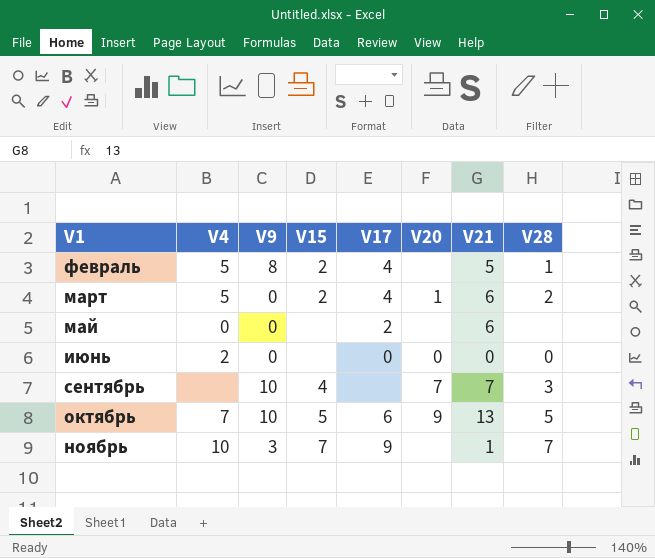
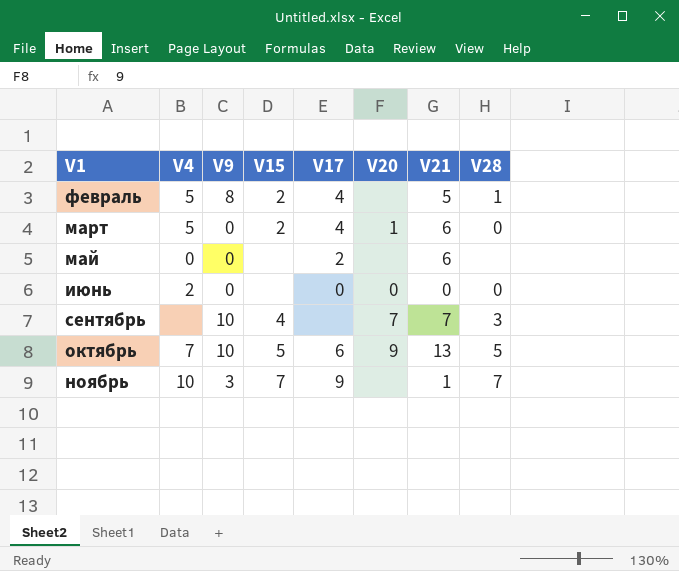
март | V28: 2 -> 0

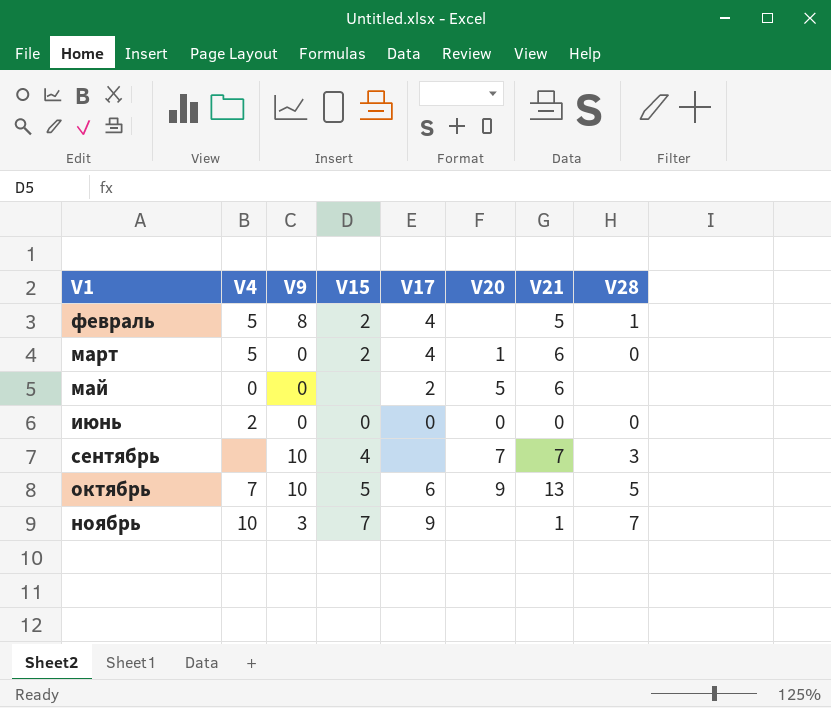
май | V20: none -> 5
июнь | V15: none -> 0

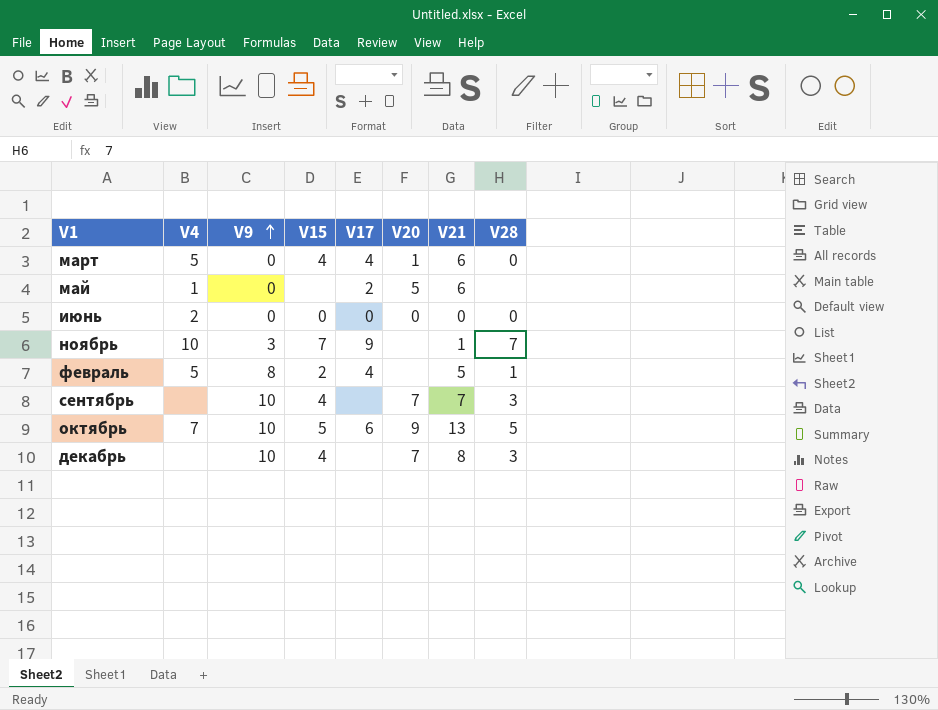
row order: none -> V9 ascending
март | V15: 2 -> 4
май | V4: 0 -> 1
row декабрь: none -> none | 10 | 4 | none | 7 | 8 | 3

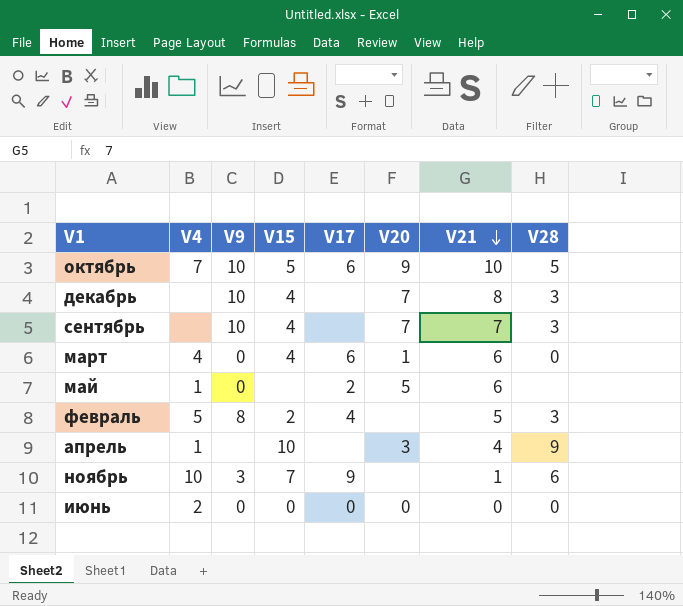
row order: V9 ascending -> V21 descending
октябрь | V21: 13 -> 10
март | V4: 5 -> 4
март | V17: 4 -> 6
февраль | V28: 1 -> 3
row апрель: none -> 1 | none | 10 | none | 3 | 4 | 9
ноябрь | V28: 7 -> 6

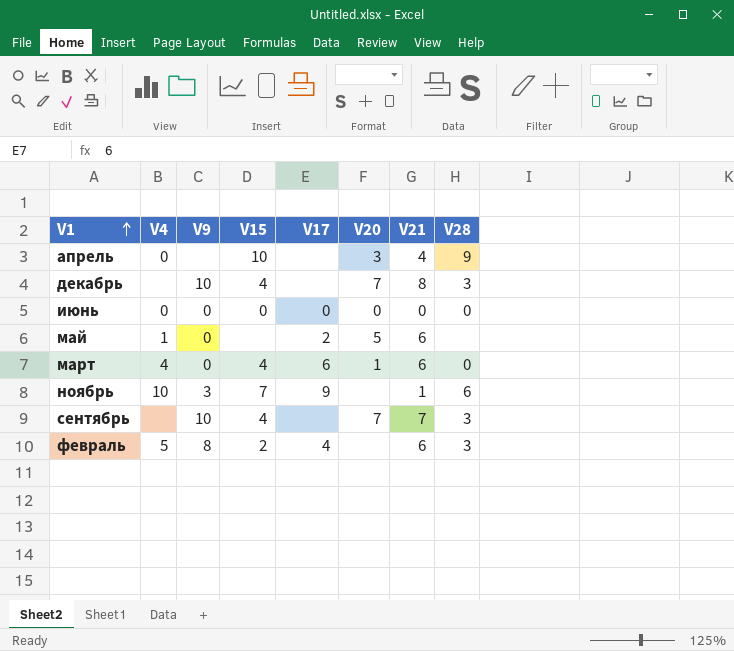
row order: V21 descending -> V1 ascending
row октябрь: 7 | 10 | 5 | 6 | 9 | 10 | 5 -> none
апрель | V4: 1 -> 0
июнь | V4: 2 -> 0
февраль | V21: 5 -> 6

